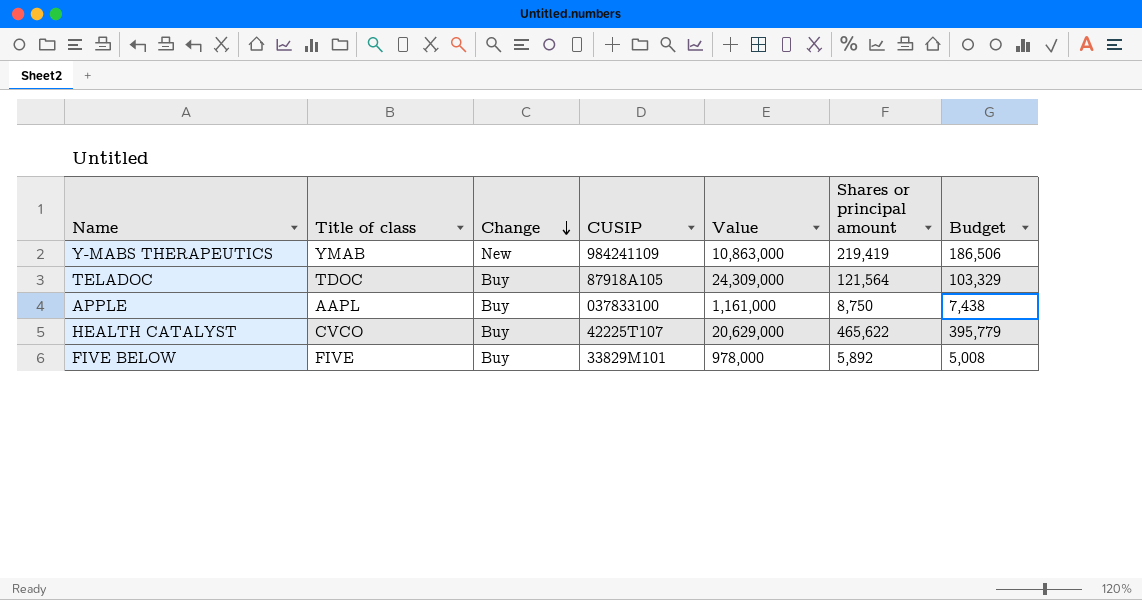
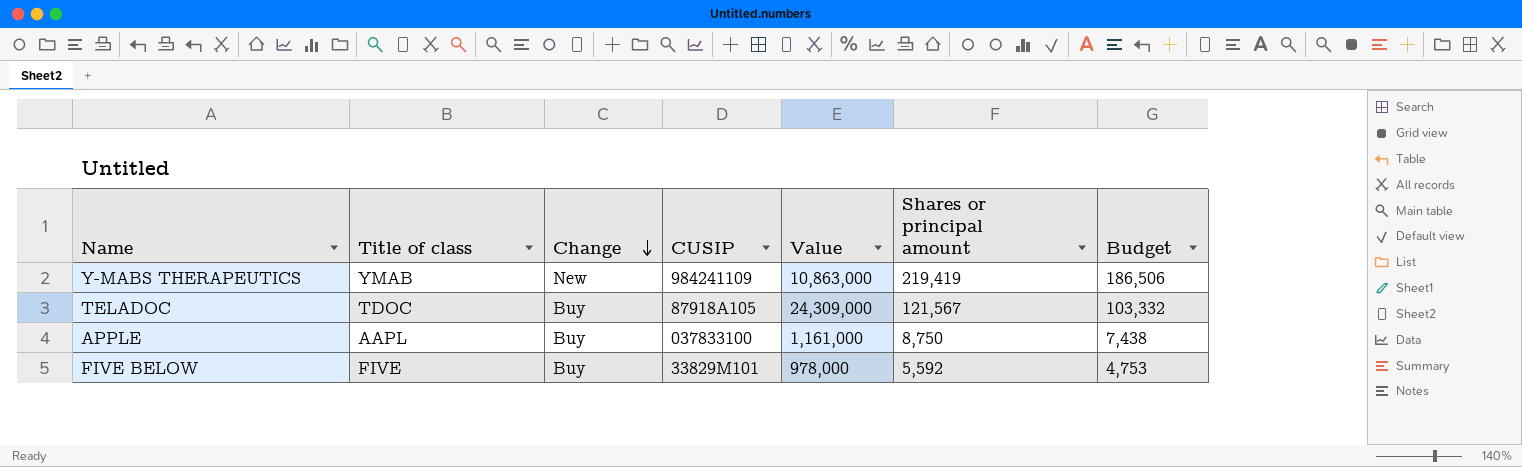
row HEALTH CATALYST: CVCO | Buy | 42225T107 | 20,629,000 | 465,622 | 395,779 -> none
TELADOC | Shares or principal amount: 121,564 -> 121,567
TELADOC | Budget: 103,329 -> 103,332
FIVE BELOW | Shares or principal amount: 5,892 -> 5,592
FIVE BELOW | Budget: 5,008 -> 4,753

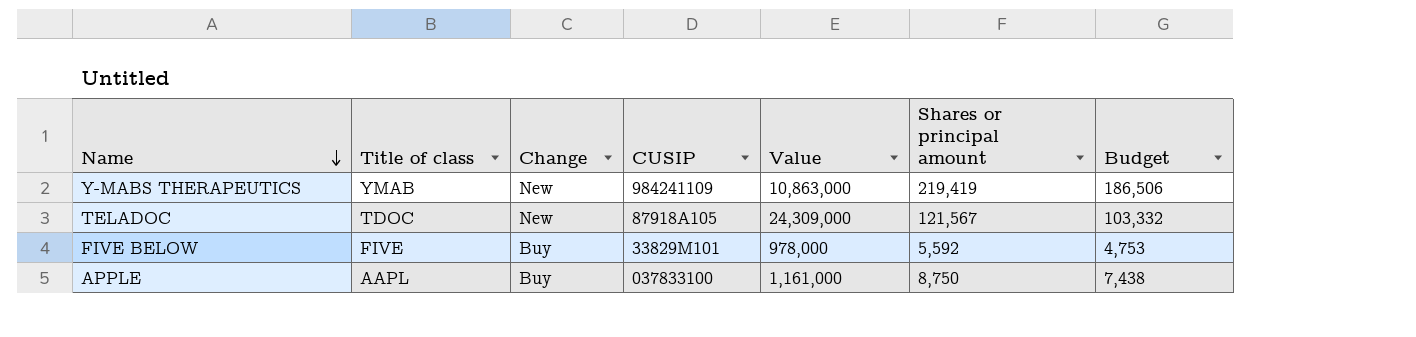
row order: Change descending -> Name descending
TELADOC | Change: Buy -> New

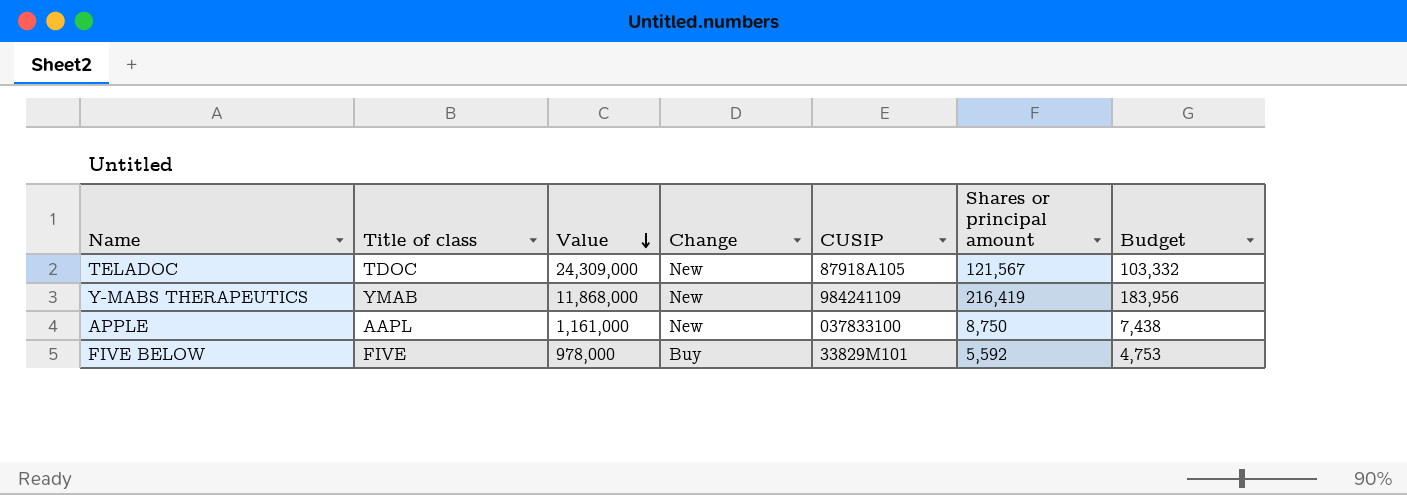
row order: Name descending -> Value descending
column Value | position: 5 -> 3
Y-MABS THERAPEUTICS | Value: 10,863,000 -> 11,868,000
Y-MABS THERAPEUTICS | Shares or principal amount: 219,419 -> 216,419
Y-MABS THERAPEUTICS | Budget: 186,506 -> 183,956
APPLE | Change: Buy -> New

